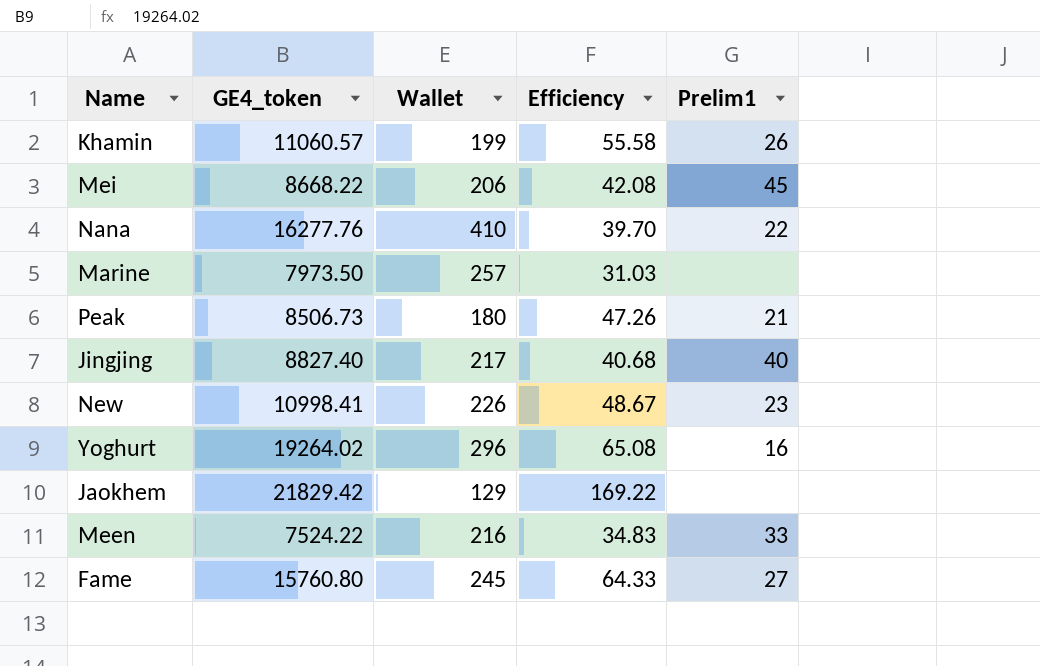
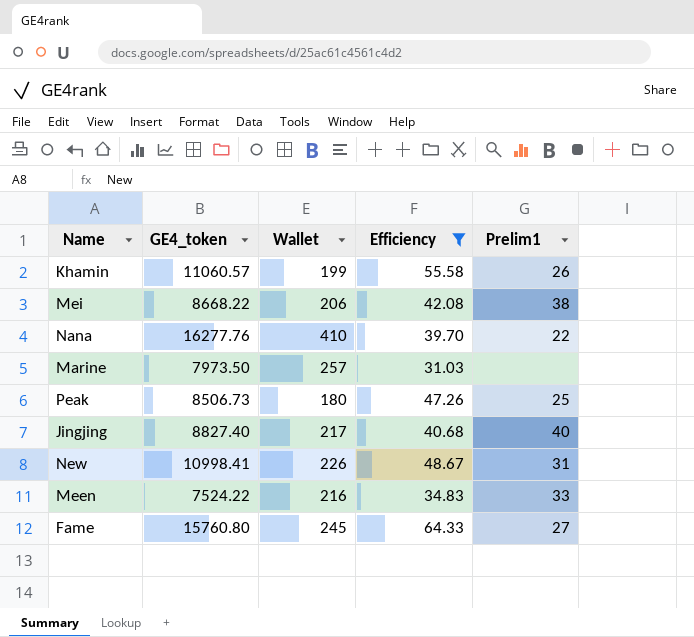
filter: none -> Efficiency <= 64.33
Mei | Prelim1: 45 -> 38
Peak | Prelim1: 21 -> 25
New | Prelim1: 23 -> 31

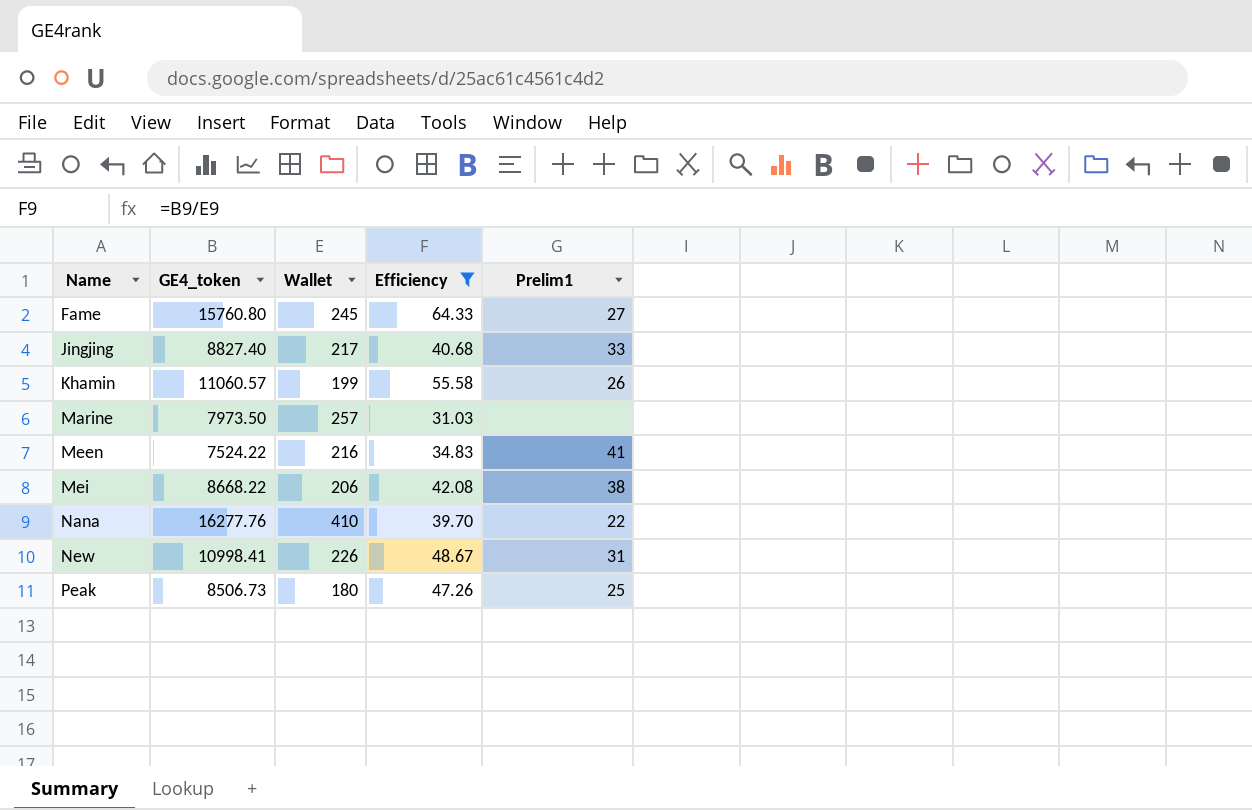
row order: none -> Name ascending
Jingjing | Prelim1: 40 -> 33
Meen | Prelim1: 33 -> 41

